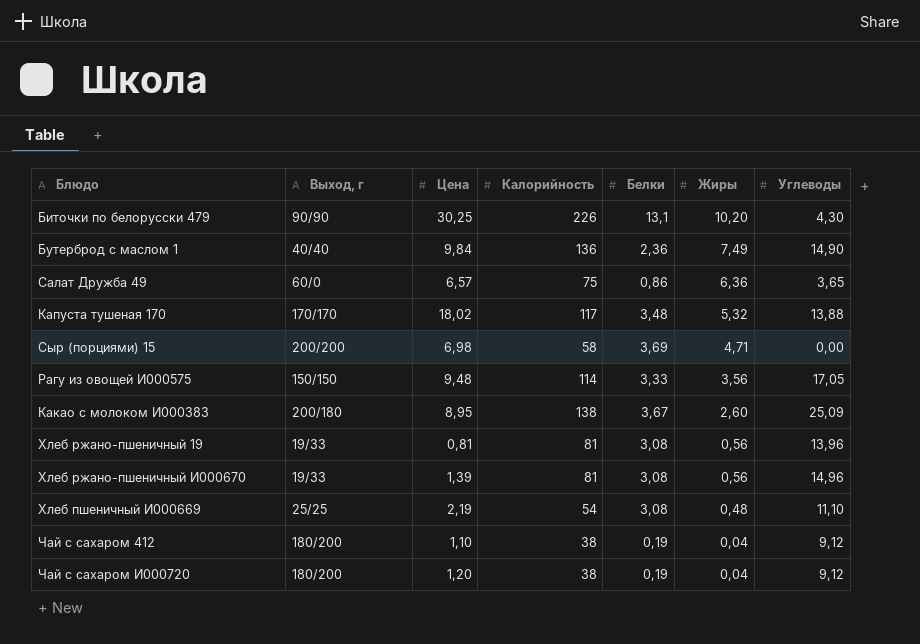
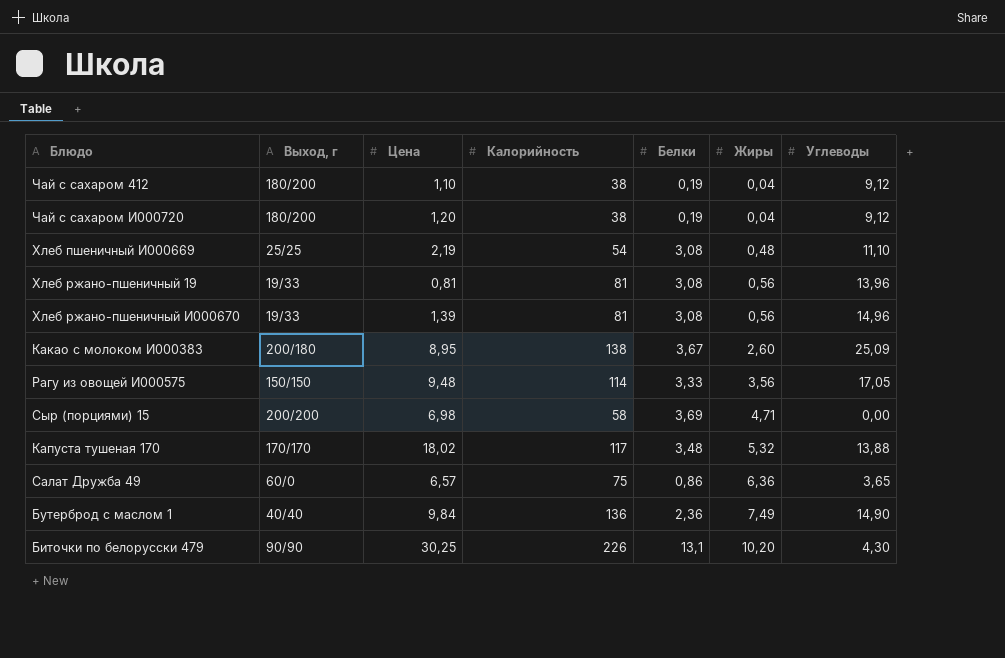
row order: Жиры descending -> Жиры ascending

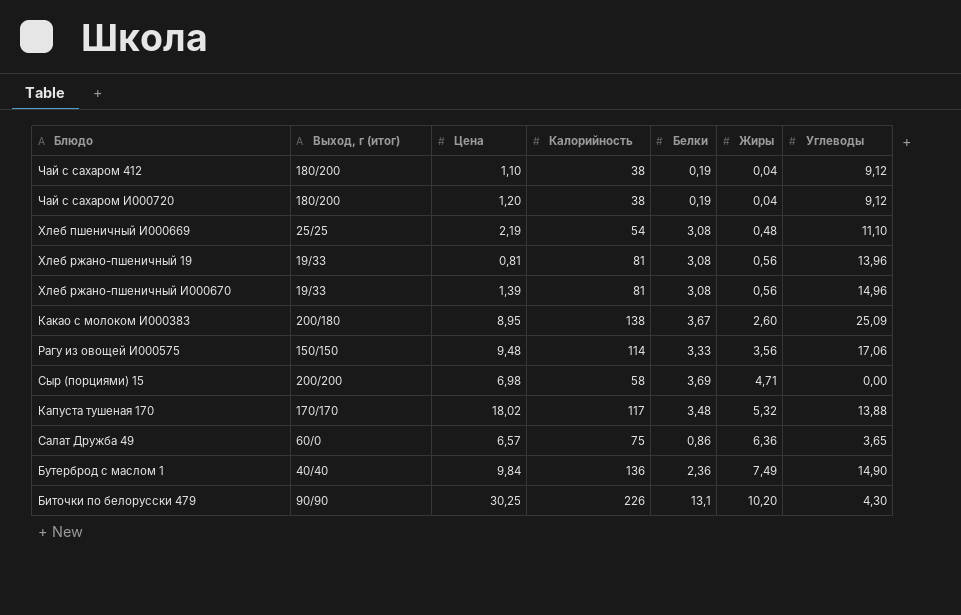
column name: Выход, г -> Выход, г (итог)
Рагу из овощей И000575 | Углеводы: 17,05 -> 17,06

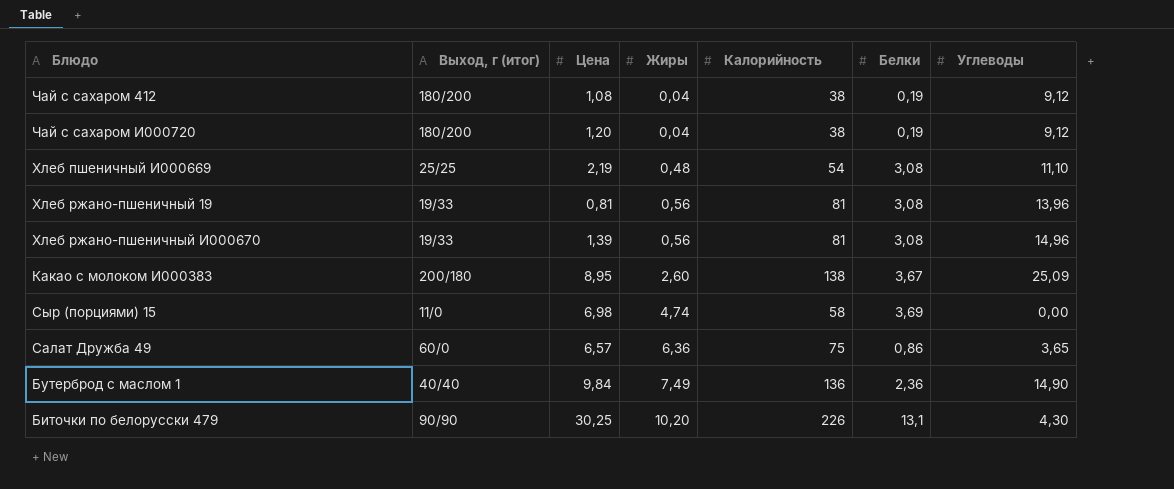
column Жиры | position: 6 -> 4
row Рагу из овощей И000575: 150/150 | 9,48 | 114 | 3,33 | 3,56 | 17,06 -> none
row Капуста тушеная 170: 170/170 | 18,02 | 117 | 3,48 | 5,32 | 13,88 -> none
Чай с сахаром 412 | Цена: 1,10 -> 1,08
Сыр (порциями) 15 | Выход, г (итог): 200/200 -> 11/0
Сыр (порциями) 15 | Жиры: 4,71 -> 4,74

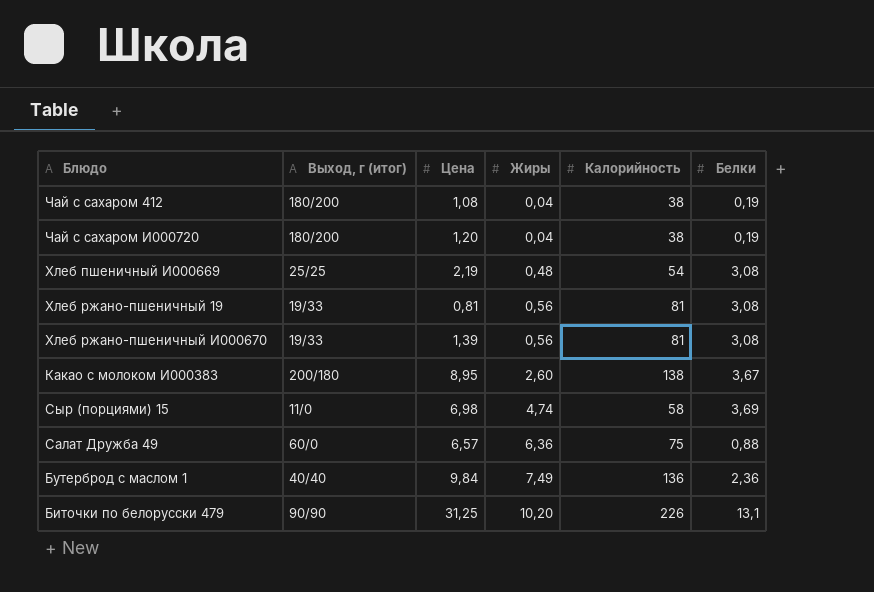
column Углеводы | position: 7 -> none
Салат Дружба 49 | Белки: 0,86 -> 0,88
Биточки по белорусски 479 | Цена: 30,25 -> 31,25

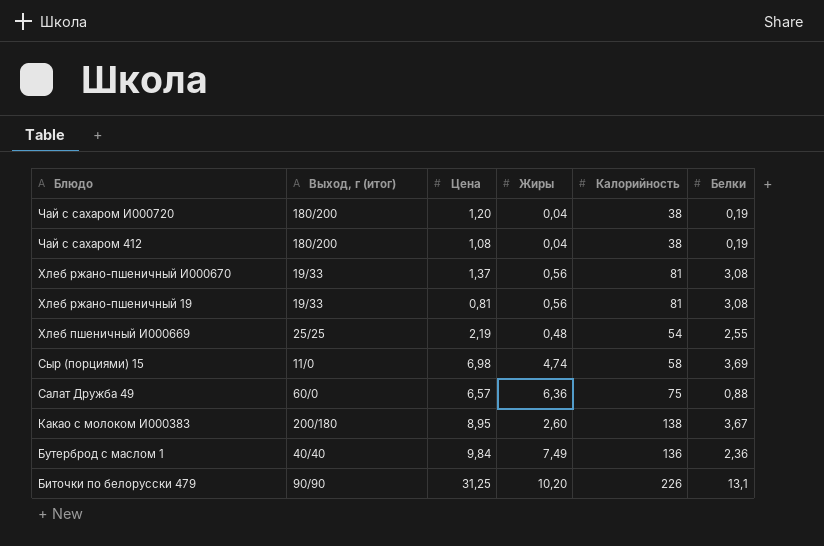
row order: Жиры ascending -> Блюдо descending
Хлеб ржано-пшеничный И000670 | Цена: 1,39 -> 1,37
Хлеб пшеничный И000669 | Белки: 3,08 -> 2,55

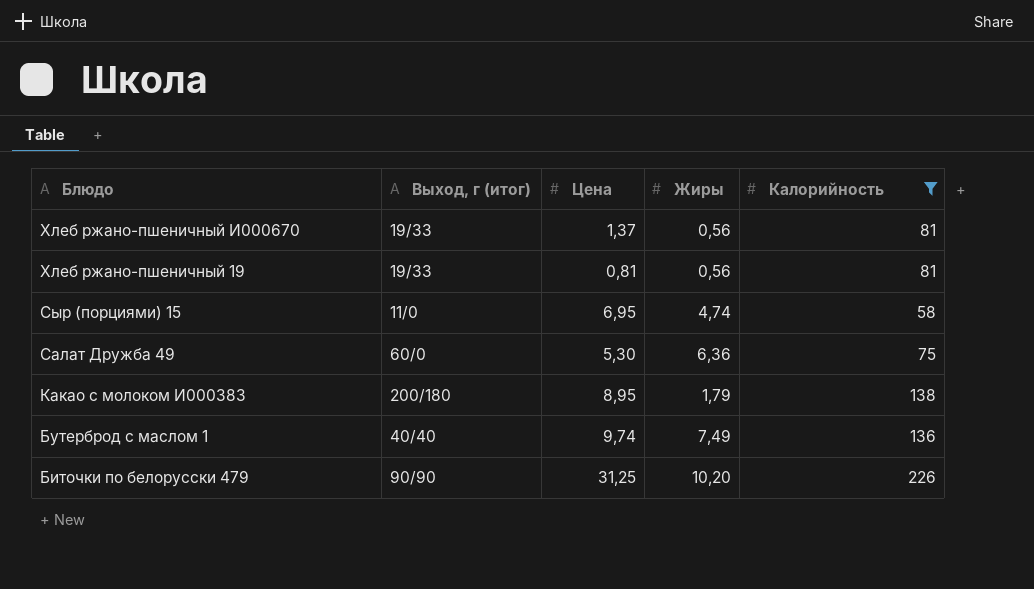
filter: none -> Калорийность >= 58
column Белки | position: 6 -> none
Сыр (порциями) 15 | Цена: 6,98 -> 6,95
Салат Дружба 49 | Цена: 6,57 -> 5,30
Какао с молоком И000383 | Жиры: 2,60 -> 1,79
Бутерброд с маслом 1 | Цена: 9,84 -> 9,74

